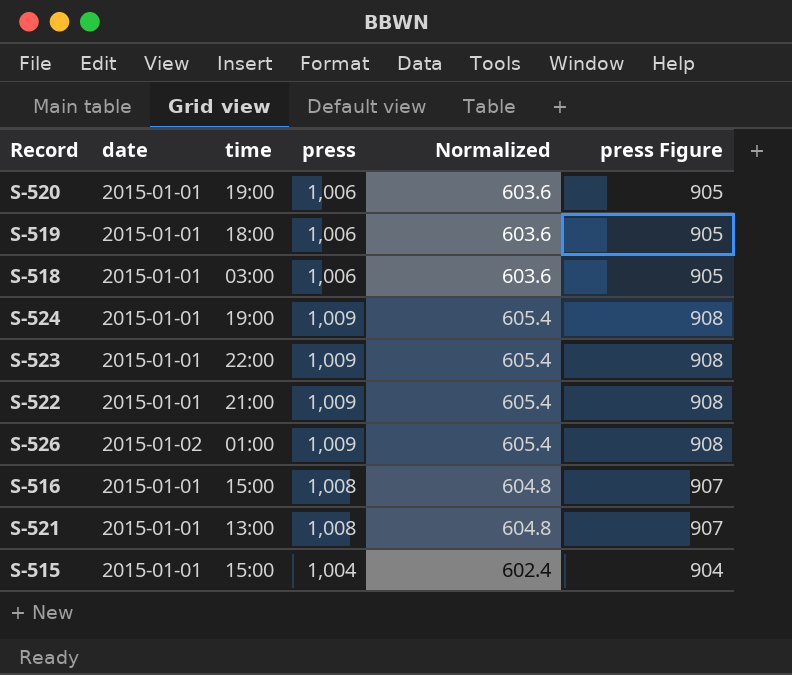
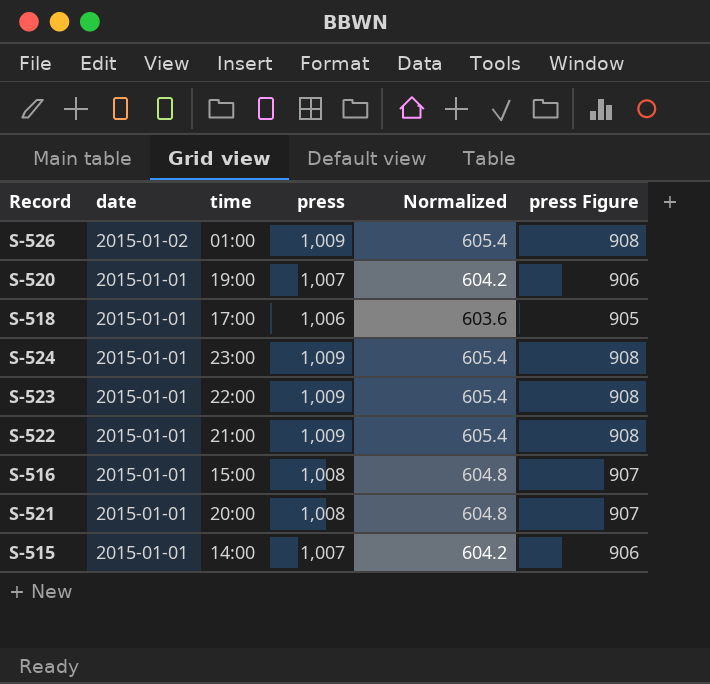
row order: none -> date descending
row S-519: 2015-01-01 | 18:00 | 1,006 | 603.6 | 905 -> none
S-520 | press: 1,006 -> 1,007
S-520 | Normalized: 603.6 -> 604.2
S-520 | press Figure: 905 -> 906
S-518 | time: 03:00 -> 17:00
S-524 | time: 19:00 -> 23:00
S-521 | time: 13:00 -> 20:00
S-515 | time: 15:00 -> 14:00
S-515 | press: 1,004 -> 1,007
S-515 | Normalized: 602.4 -> 604.2
S-515 | press Figure: 904 -> 906

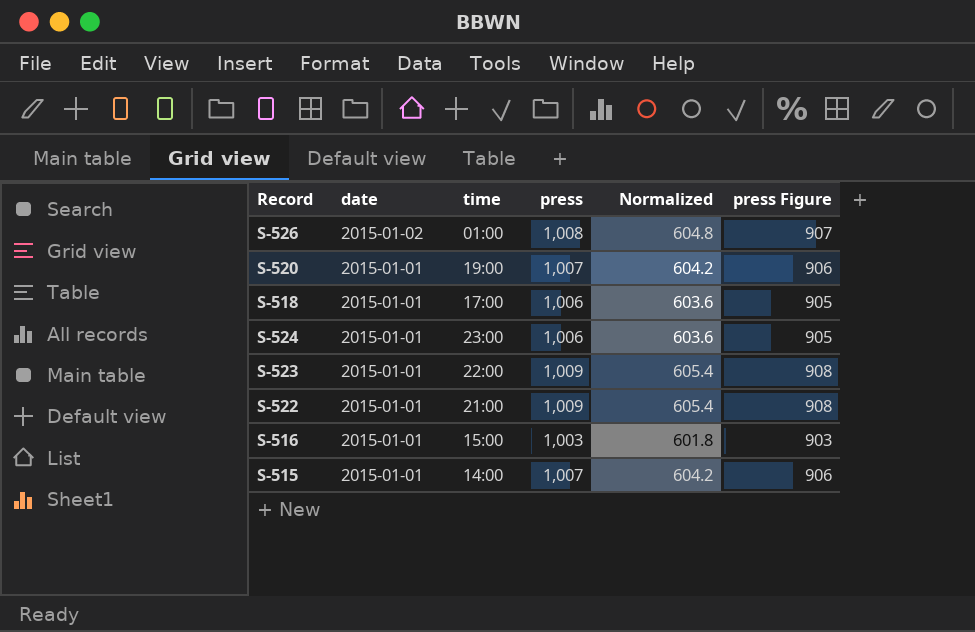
row S-521: 2015-01-01 | 20:00 | 1,008 | 604.8 | 907 -> none
S-526 | press: 1,009 -> 1,008
S-526 | Normalized: 605.4 -> 604.8
S-526 | press Figure: 908 -> 907
S-524 | press: 1,009 -> 1,006
S-524 | Normalized: 605.4 -> 603.6
S-524 | press Figure: 908 -> 905
S-516 | press: 1,008 -> 1,003
S-516 | Normalized: 604.8 -> 601.8
S-516 | press Figure: 907 -> 903

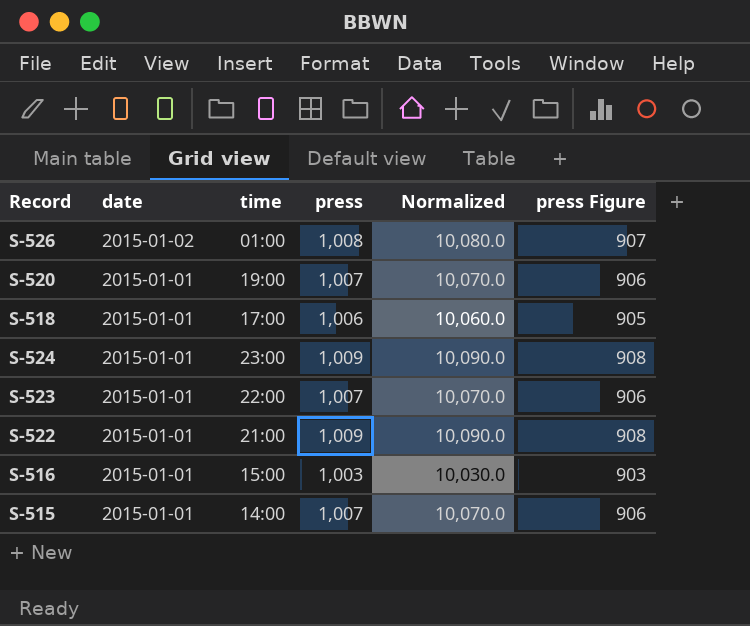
column Normalized | formula: [press] * 0.6 -> [press] * 10
S-524 | press: 1,006 -> 1,009
S-524 | press Figure: 905 -> 908
S-523 | press: 1,009 -> 1,007
S-523 | press Figure: 908 -> 906

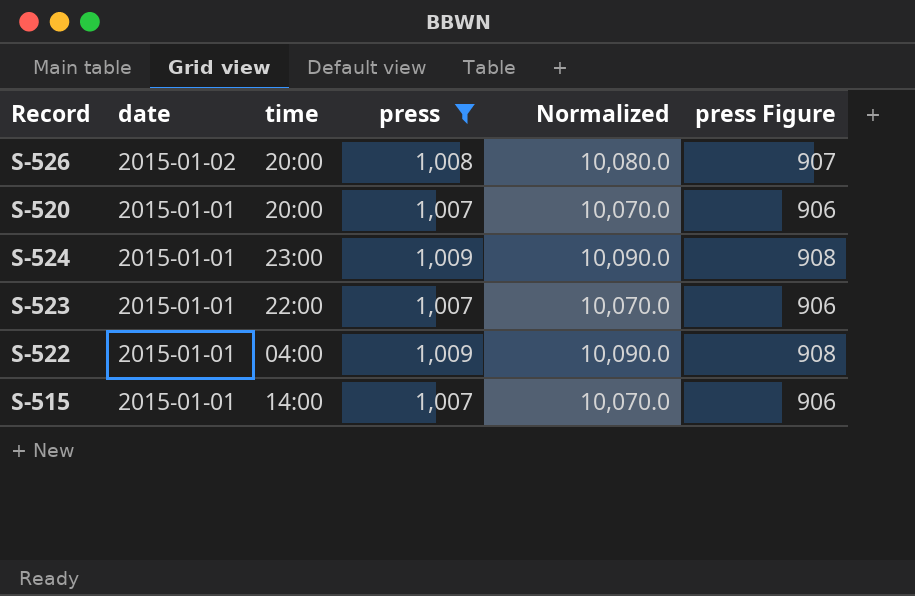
filter: none -> press >= 1,007
S-526 | time: 01:00 -> 20:00
S-520 | time: 19:00 -> 20:00
S-522 | time: 21:00 -> 04:00

